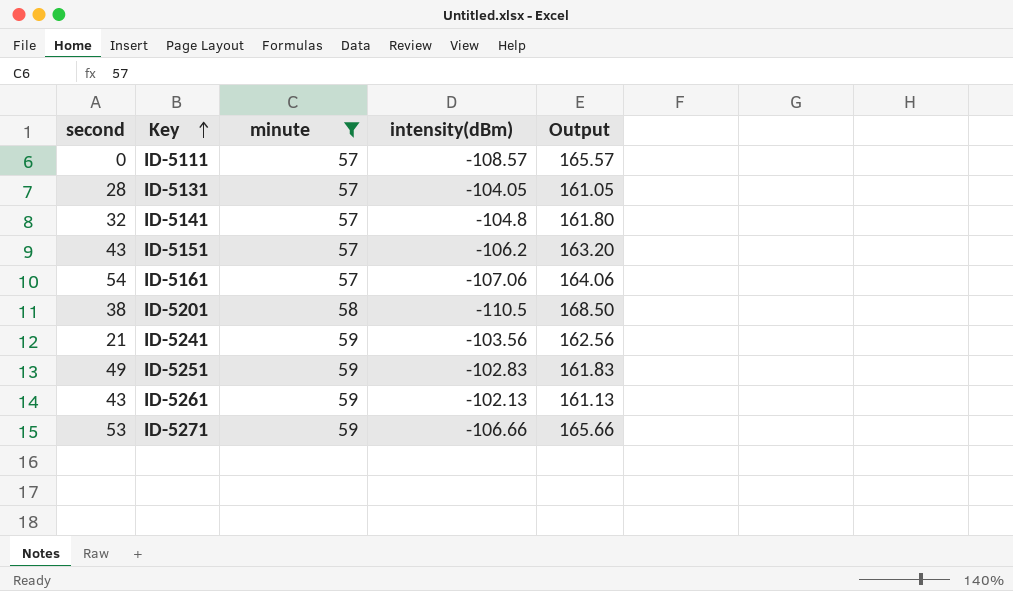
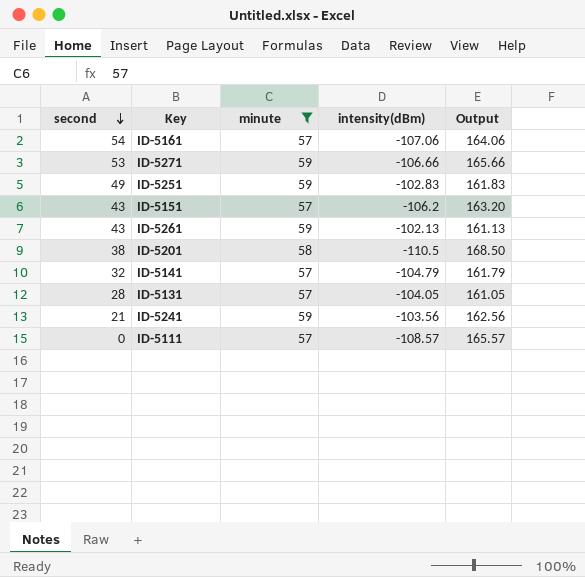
row order: Key ascending -> second descending
ID-5141 | intensity(dBm): -104.8 -> -104.79
ID-5141 | Output: 161.80 -> 161.79

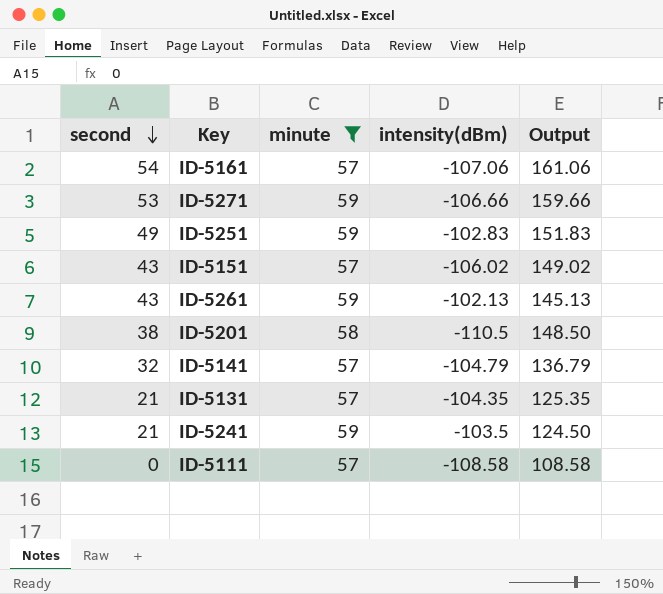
column Output | formula: [minute] - [intensity(dBm)] -> [second] - [intensity(dBm)]
ID-5151 | intensity(dBm): -106.2 -> -106.02
ID-5131 | second: 28 -> 21
ID-5131 | intensity(dBm): -104.05 -> -104.35
ID-5241 | intensity(dBm): -103.56 -> -103.5
ID-5111 | intensity(dBm): -108.57 -> -108.58

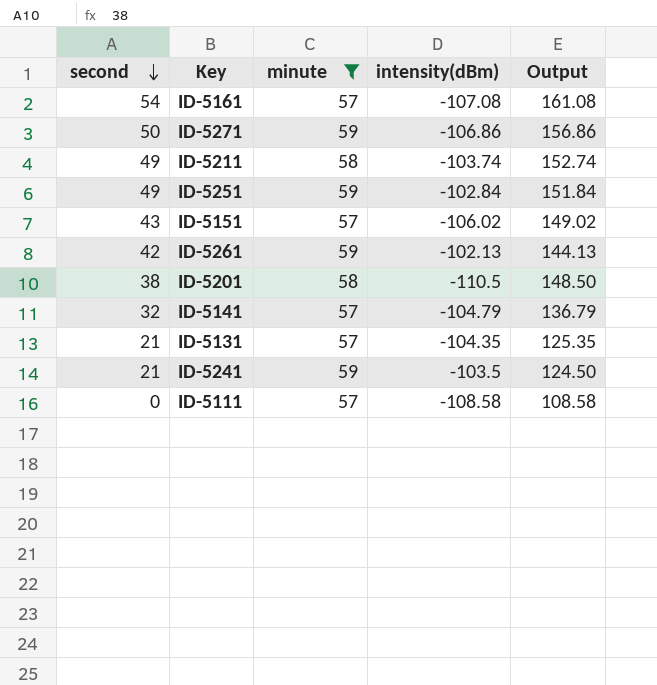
ID-5161 | intensity(dBm): -107.06 -> -107.08
ID-5161 | Output: 161.06 -> 161.08
ID-5271 | second: 53 -> 50
ID-5271 | intensity(dBm): -106.66 -> -106.86
ID-5271 | Output: 159.66 -> 156.86
row ID-5211: none -> 49 | 58 | -103.74 | 152.74
ID-5251 | intensity(dBm): -102.83 -> -102.84
ID-5251 | Output: 151.83 -> 151.84
ID-5261 | second: 43 -> 42
ID-5261 | Output: 145.13 -> 144.13

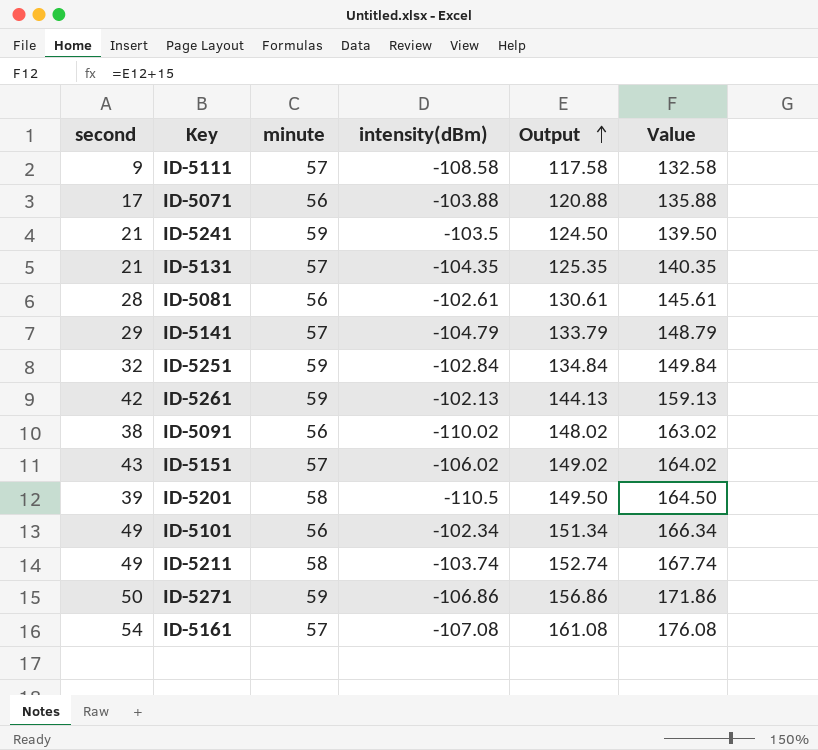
filter: minute != 56 -> none
row order: second descending -> Output ascending
column Value | formula: none -> [Output] + 15
ID-5111 | second: 0 -> 9
ID-5111 | Output: 108.58 -> 117.58
ID-5141 | second: 32 -> 29
ID-5141 | Output: 136.79 -> 133.79
ID-5251 | second: 49 -> 32
ID-5251 | Output: 151.84 -> 134.84
ID-5201 | second: 38 -> 39
ID-5201 | Output: 148.50 -> 149.50

